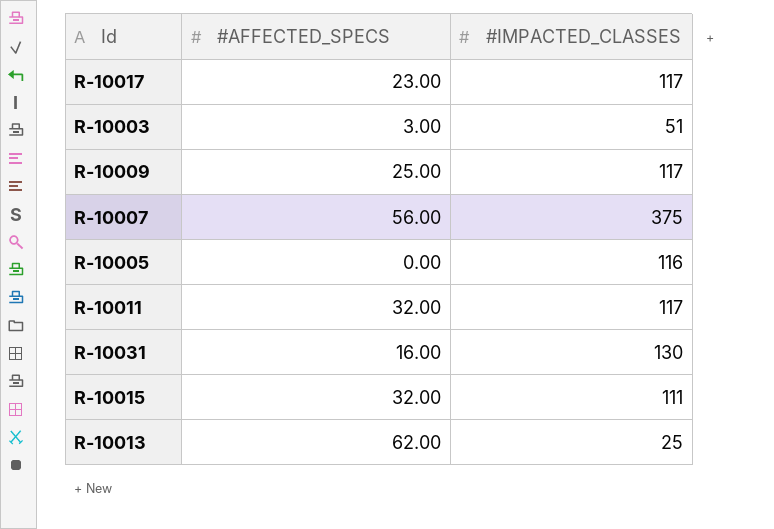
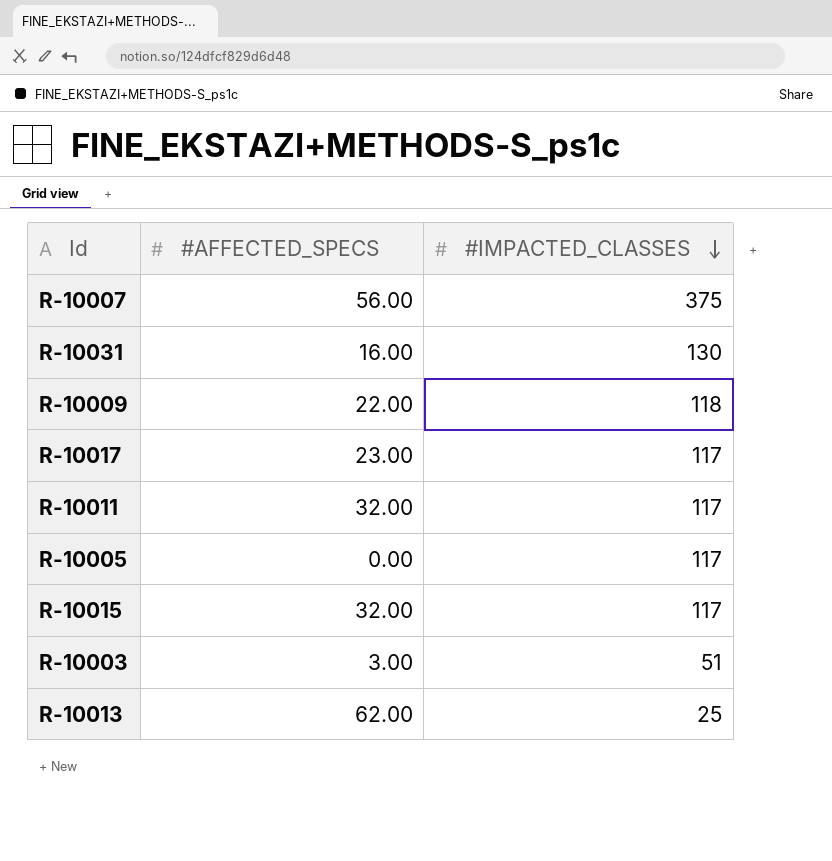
row order: none -> #IMPACTED_CLASSES descending
R-10009 | #AFFECTED_SPECS: 25.00 -> 22.00
R-10009 | #IMPACTED_CLASSES: 117 -> 118
R-10005 | #IMPACTED_CLASSES: 116 -> 117
R-10015 | #IMPACTED_CLASSES: 111 -> 117

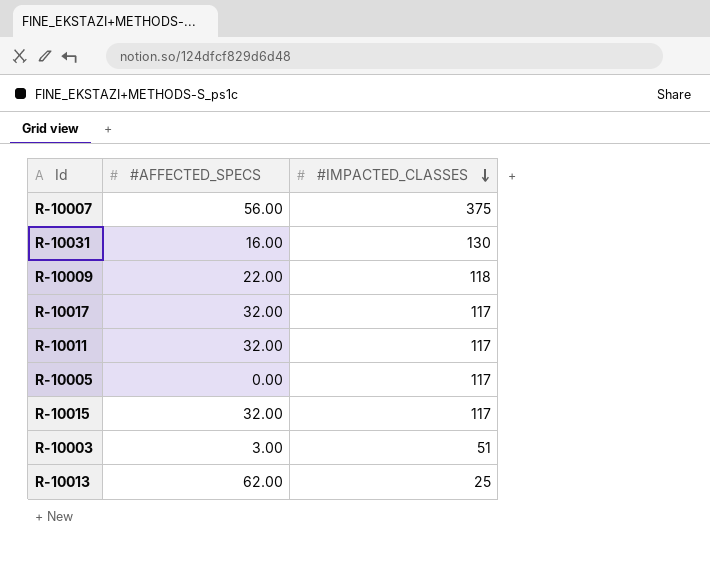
R-10017 | #AFFECTED_SPECS: 23.00 -> 32.00

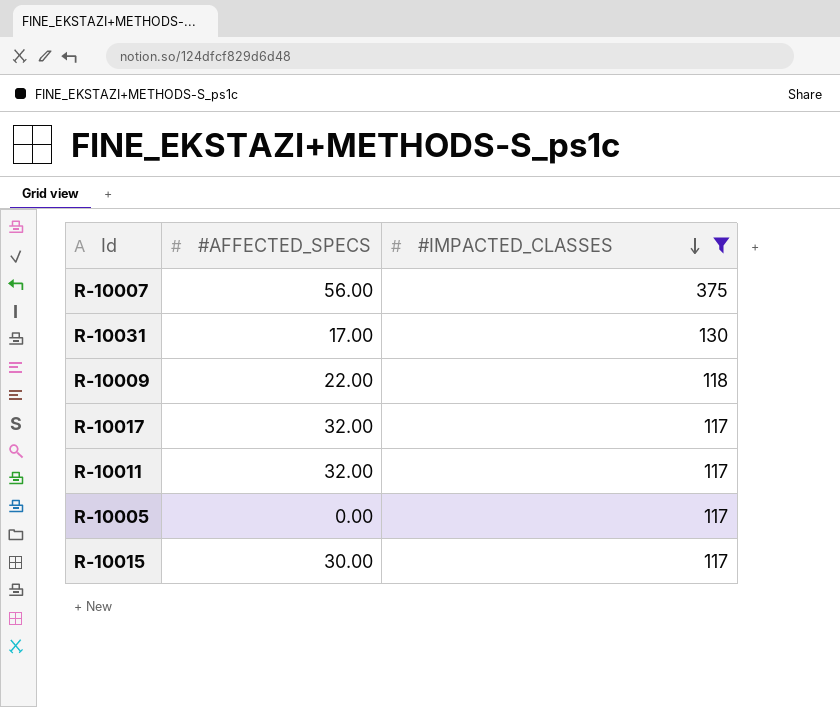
filter: none -> #IMPACTED_CLASSES >= 117
R-10031 | #AFFECTED_SPECS: 16.00 -> 17.00
R-10015 | #AFFECTED_SPECS: 32.00 -> 30.00

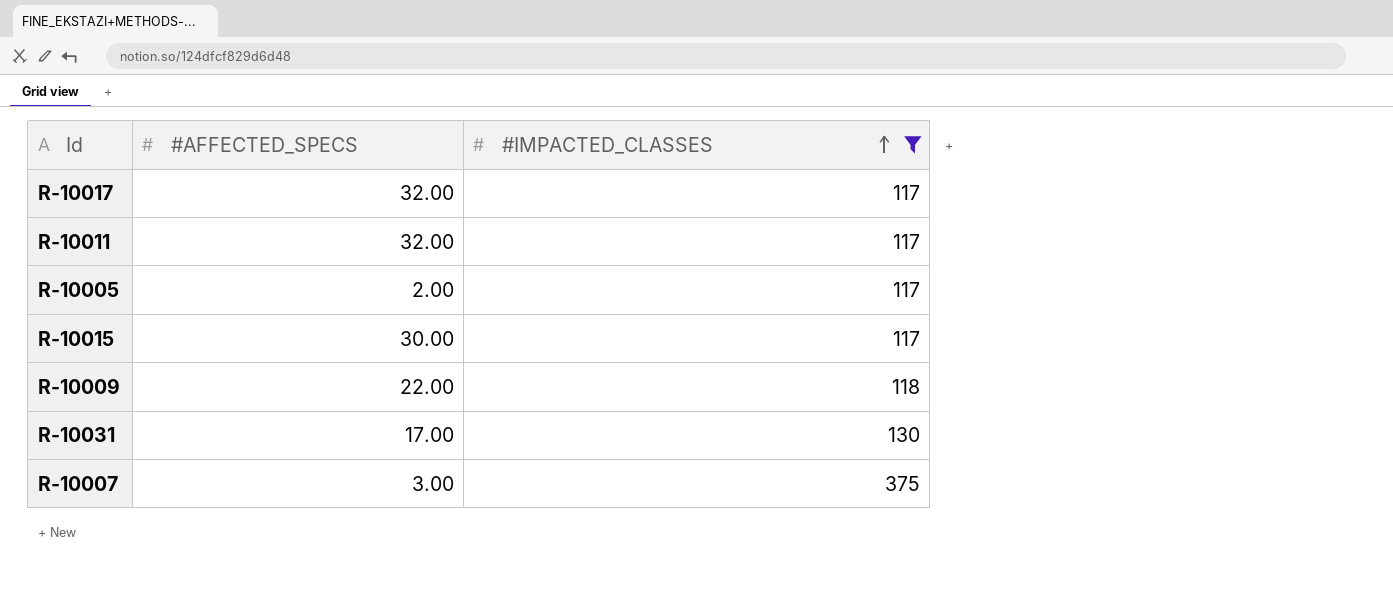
row order: #IMPACTED_CLASSES descending -> #IMPACTED_CLASSES ascending
R-10005 | #AFFECTED_SPECS: 0.00 -> 2.00
R-10007 | #AFFECTED_SPECS: 56.00 -> 3.00

